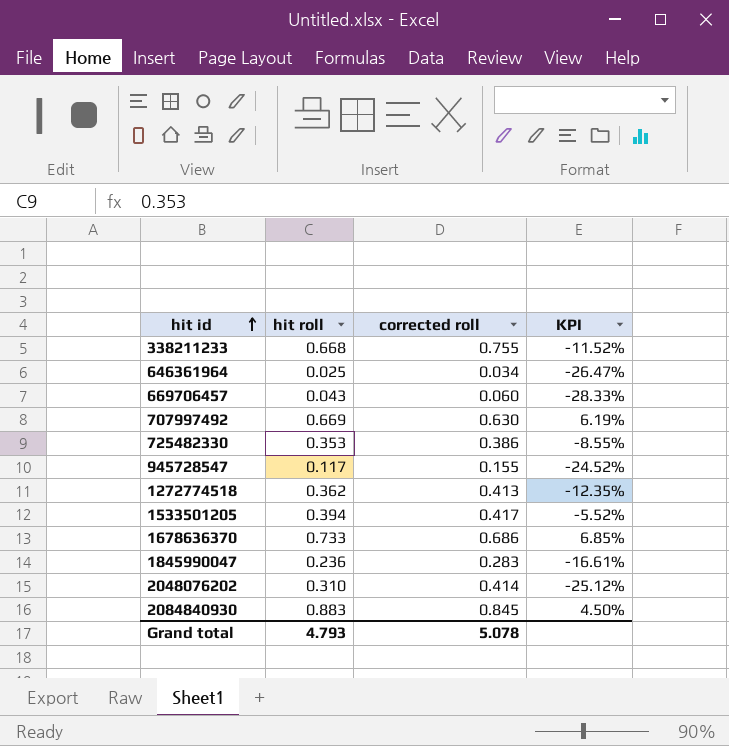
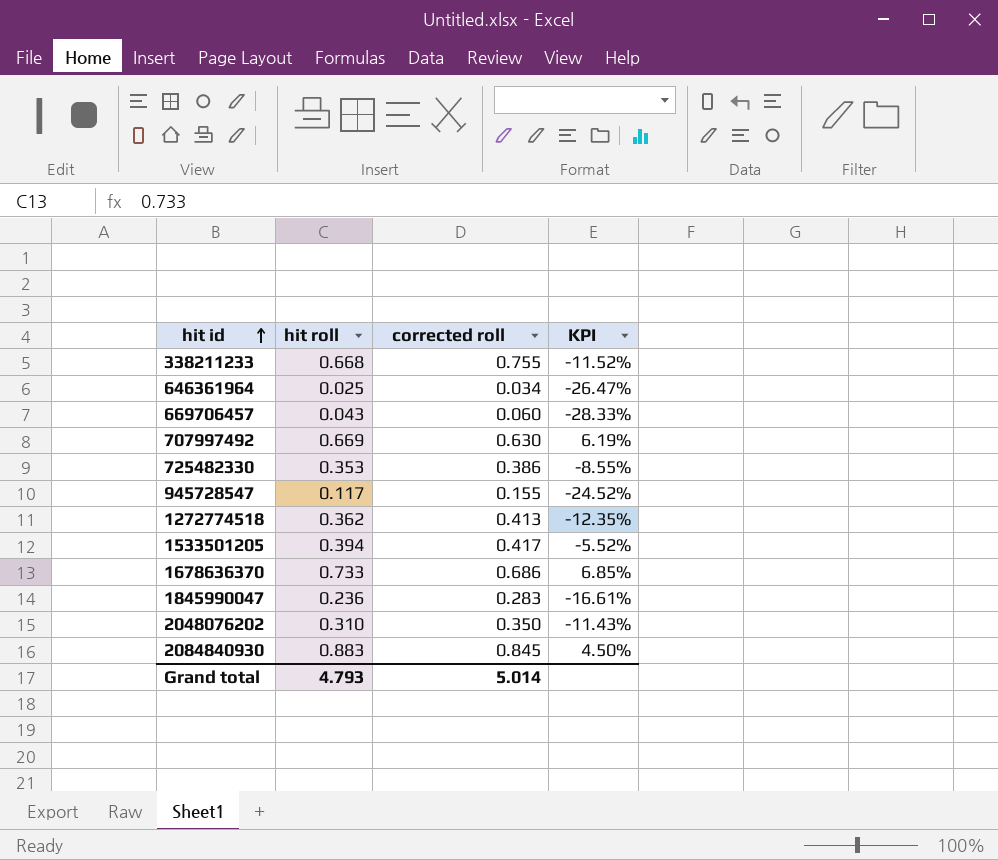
2048076202 | corrected roll: 0.414 -> 0.350
2048076202 | KPI: -25.12% -> -11.43%
Grand total | corrected roll: 5.078 -> 5.014

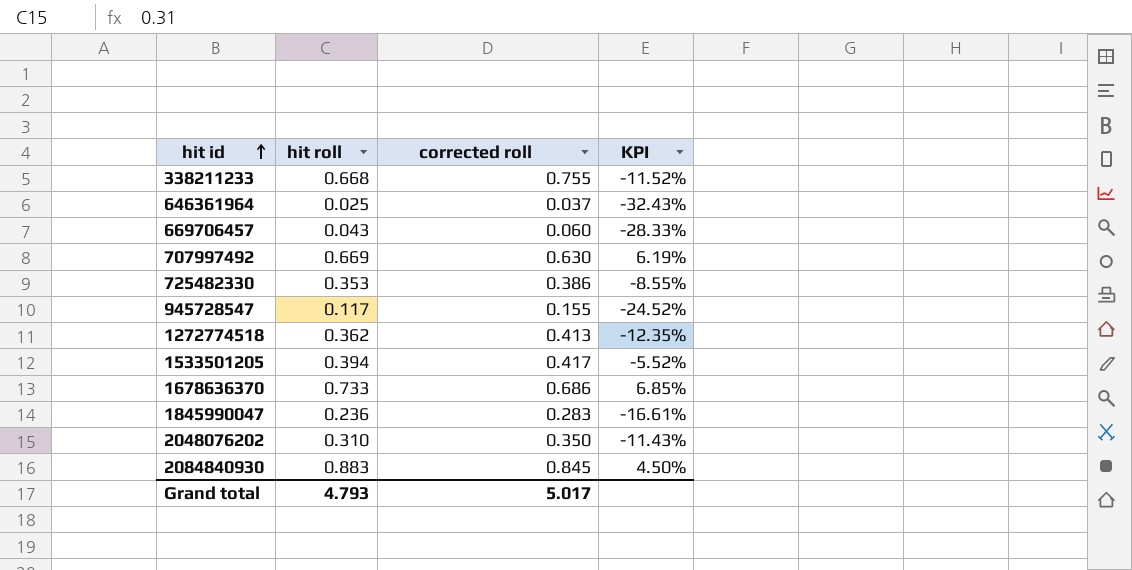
646361964 | corrected roll: 0.034 -> 0.037
646361964 | KPI: -26.47% -> -32.43%
Grand total | corrected roll: 5.014 -> 5.017

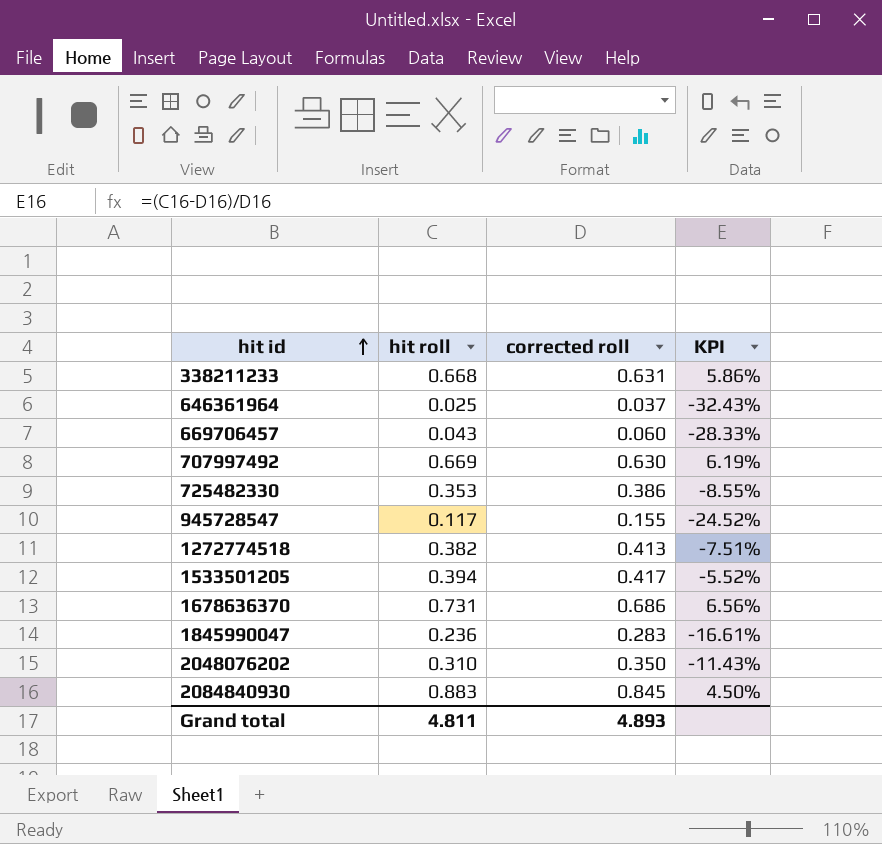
338211233 | corrected roll: 0.755 -> 0.631
338211233 | KPI: -11.52% -> 5.86%
1272774518 | hit roll: 0.362 -> 0.382
1272774518 | KPI: -12.35% -> -7.51%
1678636370 | hit roll: 0.733 -> 0.731
1678636370 | KPI: 6.85% -> 6.56%
Grand total | hit roll: 4.793 -> 4.811
Grand total | corrected roll: 5.017 -> 4.893

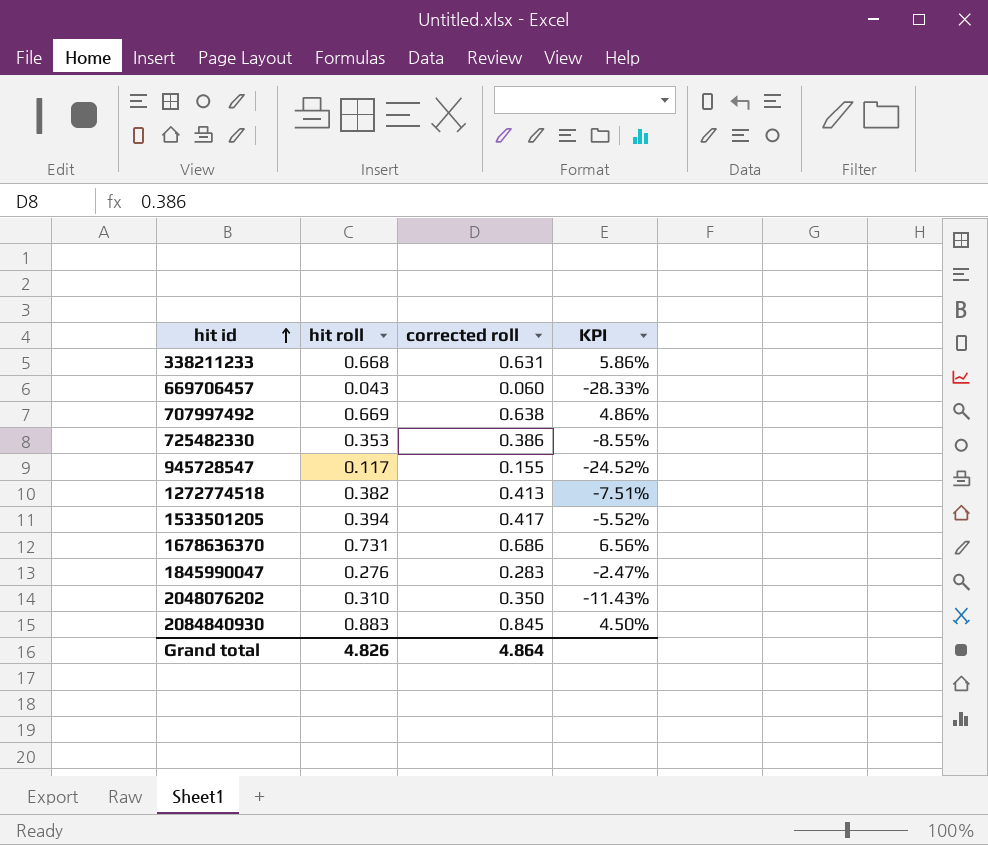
row 646361964: 0.025 | 0.037 | -32.43% -> none
707997492 | corrected roll: 0.630 -> 0.638
707997492 | KPI: 6.19% -> 4.86%
1845990047 | hit roll: 0.236 -> 0.276
1845990047 | KPI: -16.61% -> -2.47%
Grand total | hit roll: 4.811 -> 4.826
Grand total | corrected roll: 4.893 -> 4.864

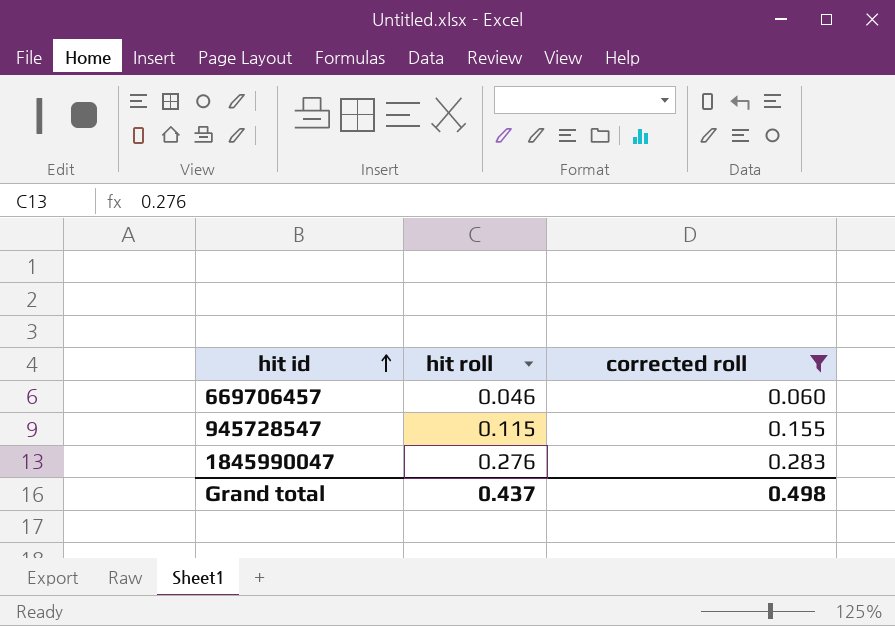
filter: none -> corrected roll <= 0.283
column KPI | formula: ([hit roll] - [corrected roll]) / [corrected roll] -> none
669706457 | hit roll: 0.043 -> 0.046
945728547 | hit roll: 0.117 -> 0.115
Grand total | hit roll: 4.826 -> 0.437
Grand total | corrected roll: 4.864 -> 0.498

